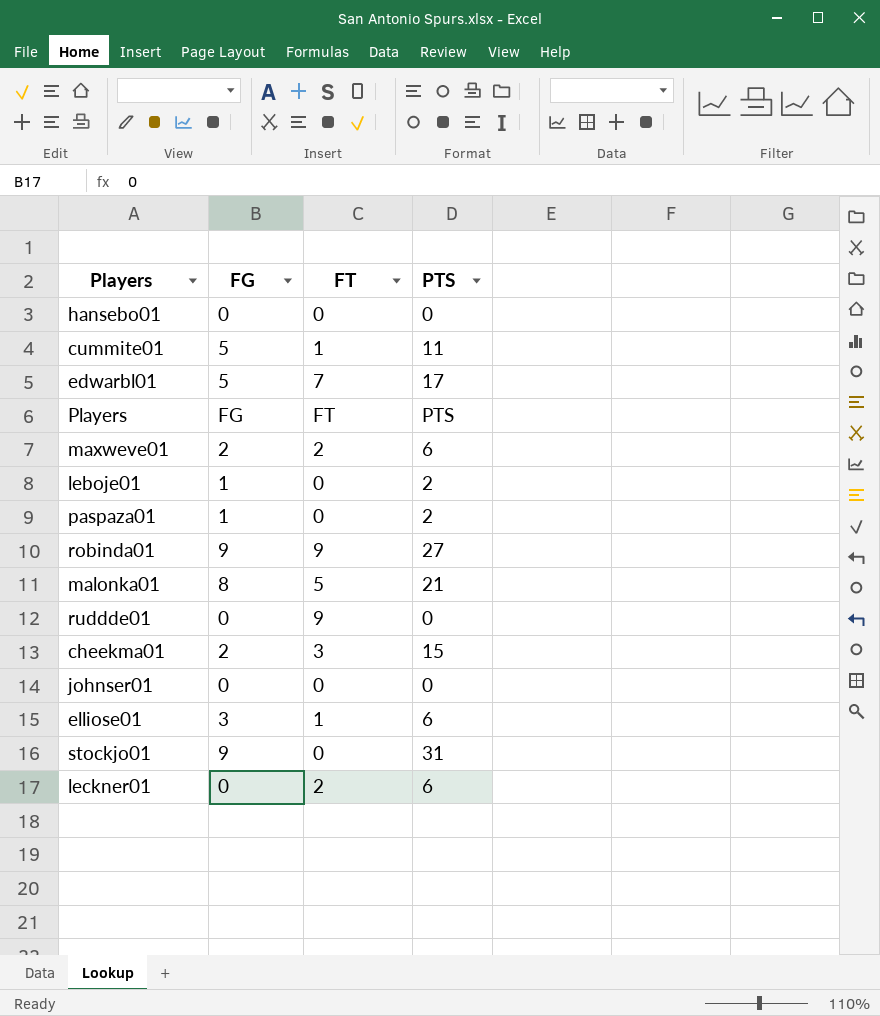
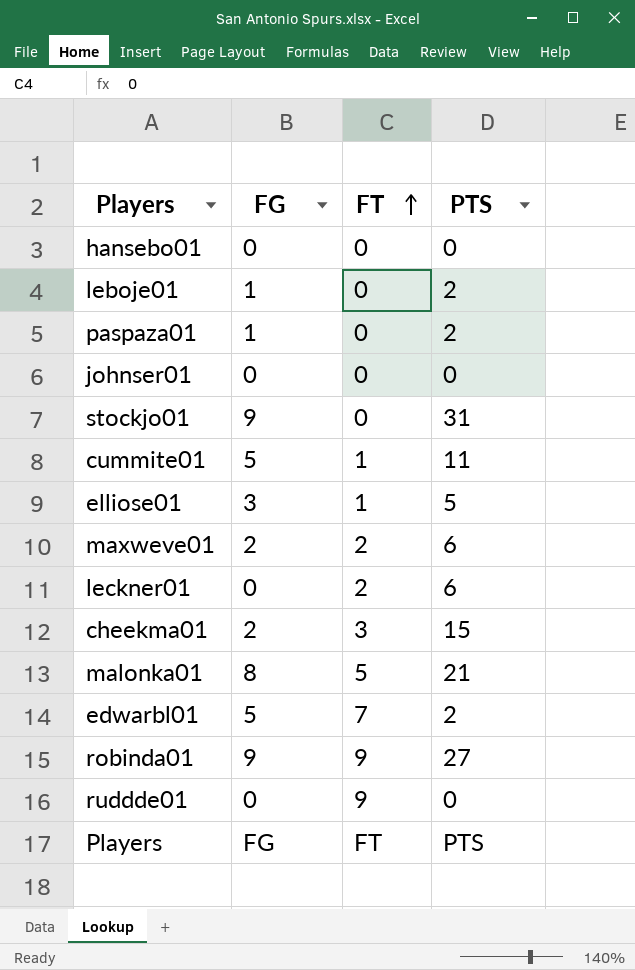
row order: none -> FT ascending
elliose01 | PTS: 6 -> 5
edwarbl01 | PTS: 17 -> 2

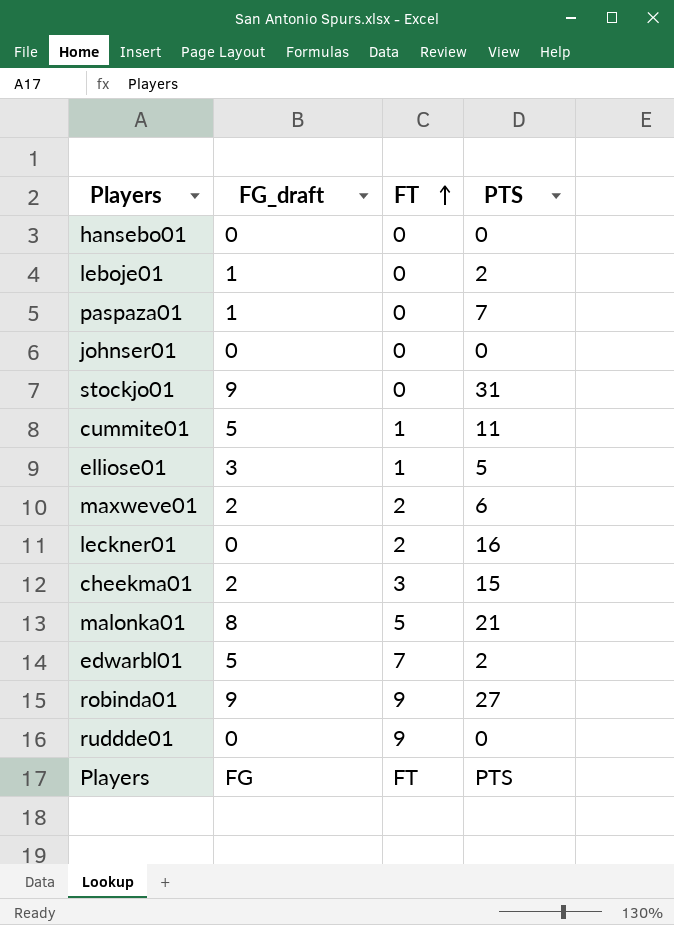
column name: FG -> FG_draft
paspaza01 | PTS: 2 -> 7
leckner01 | PTS: 6 -> 16

